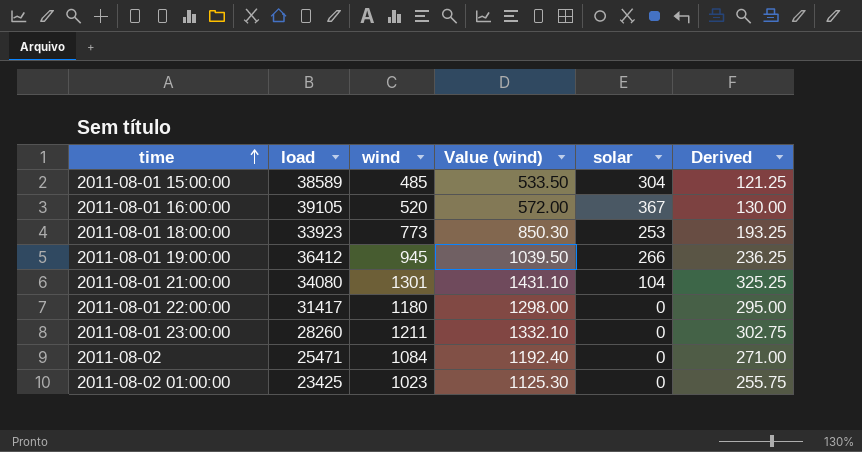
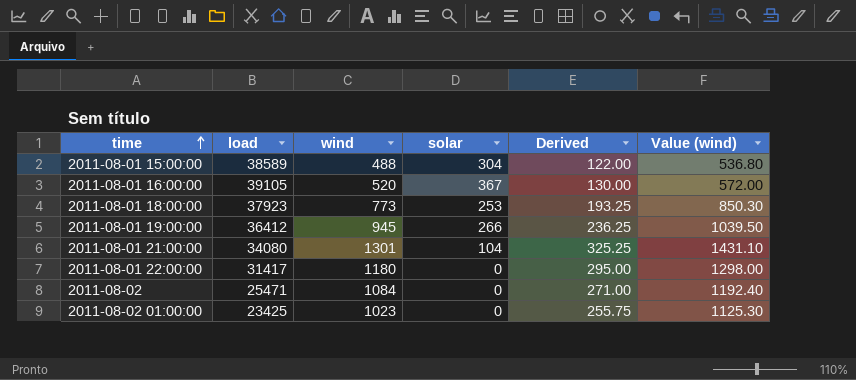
column Value (wind) | position: 4 -> 6
row 2011-08-01 23:00:00: 28260 | 1211 | 1332.10 | 0 | 302.75 -> none
2011-08-01 15:00:00 | wind: 485 -> 488
2011-08-01 15:00:00 | Derived: 121.25 -> 122.00
2011-08-01 15:00:00 | Value (wind): 533.50 -> 536.80
2011-08-01 18:00:00 | load: 33923 -> 37923

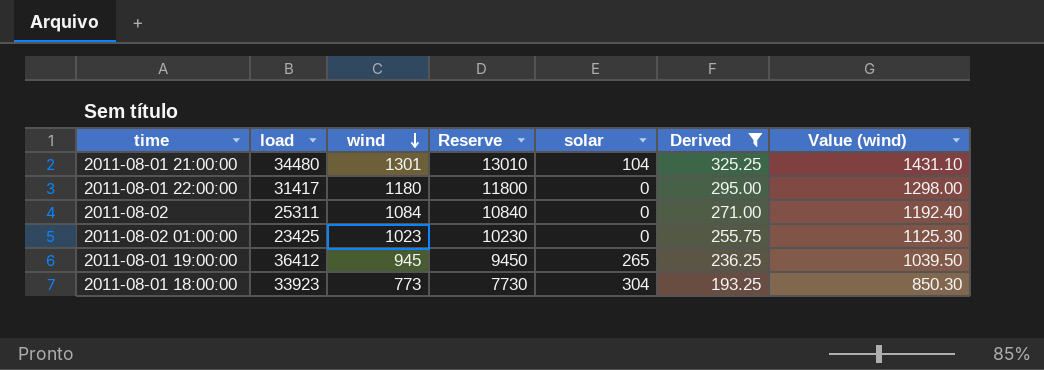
filter: none -> Derived >= 193.25
row order: time ascending -> wind descending
column Reserve | formula: none -> [wind] * 10
2011-08-01 21:00:00 | load: 34080 -> 34480
2011-08-02 | load: 25471 -> 25311
2011-08-01 19:00:00 | solar: 266 -> 265
2011-08-01 18:00:00 | load: 37923 -> 33923
2011-08-01 18:00:00 | solar: 253 -> 304

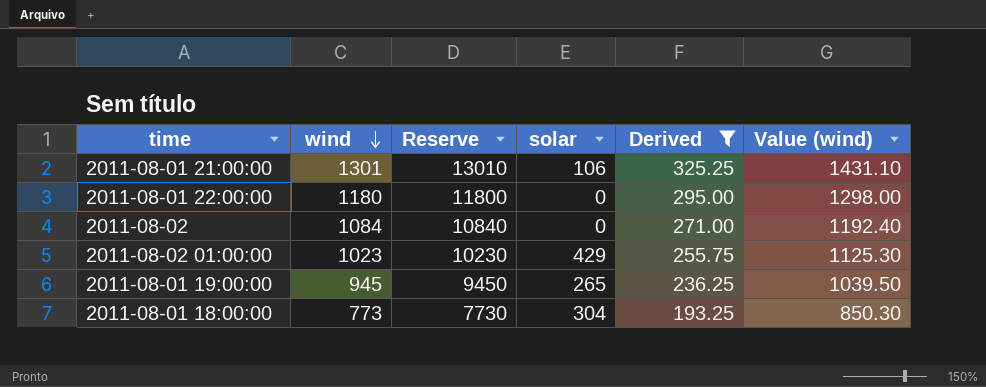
column load | position: 2 -> none
2011-08-01 21:00:00 | solar: 104 -> 106
2011-08-02 01:00:00 | solar: 0 -> 429

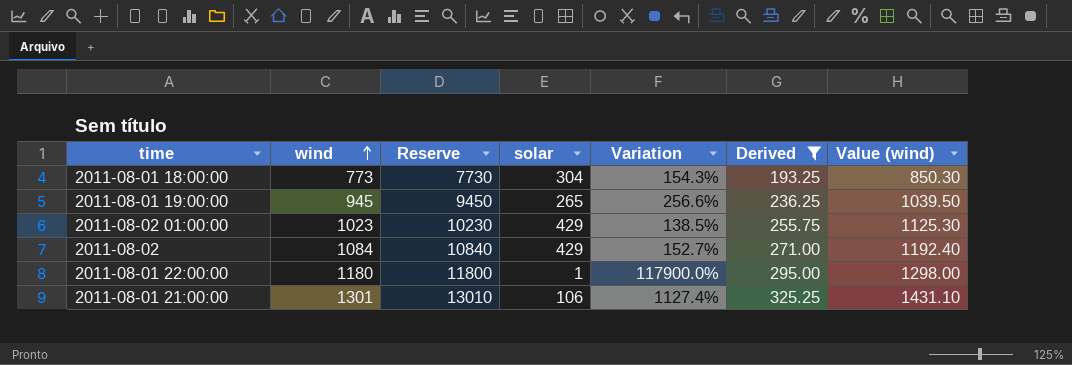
row order: wind descending -> wind ascending
column Variation | formula: none -> ([wind] - [solar]) / [solar]
2011-08-02 | solar: 0 -> 429
2011-08-01 22:00:00 | solar: 0 -> 1

